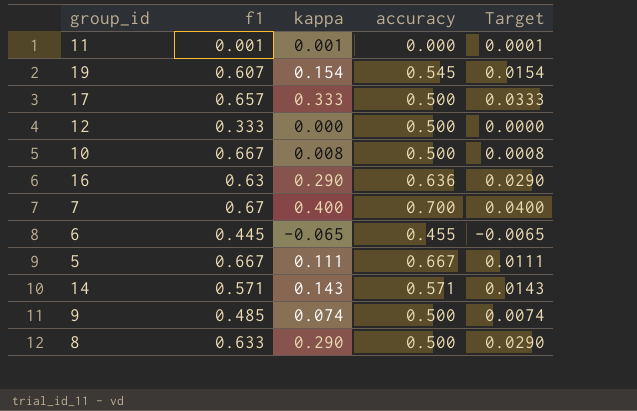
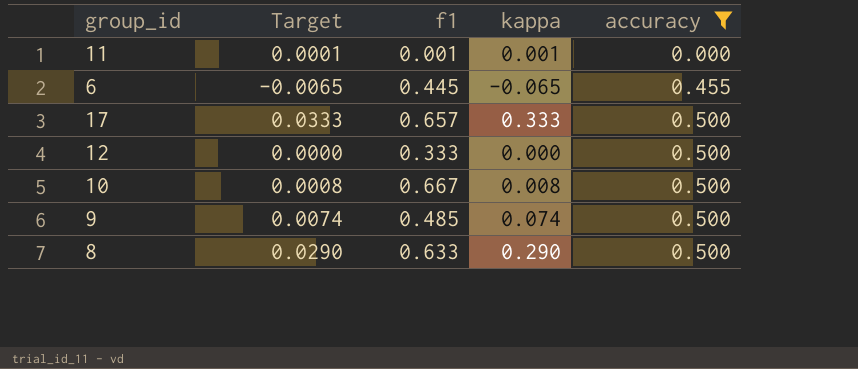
filter: none -> accuracy <= 0.500
row order: none -> accuracy ascending
column Target | position: 5 -> 2

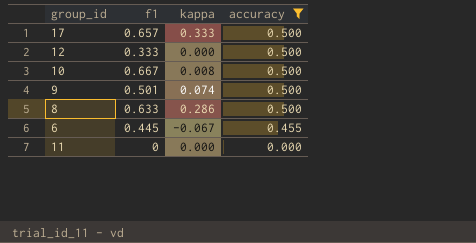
row order: accuracy ascending -> accuracy descending
column Target | formula: [kappa] * 0.1 -> none
9 | f1: 0.485 -> 0.501
8 | kappa: 0.290 -> 0.286
6 | kappa: -0.065 -> -0.067
11 | f1: 0.001 -> 0
11 | kappa: 0.001 -> 0.000

